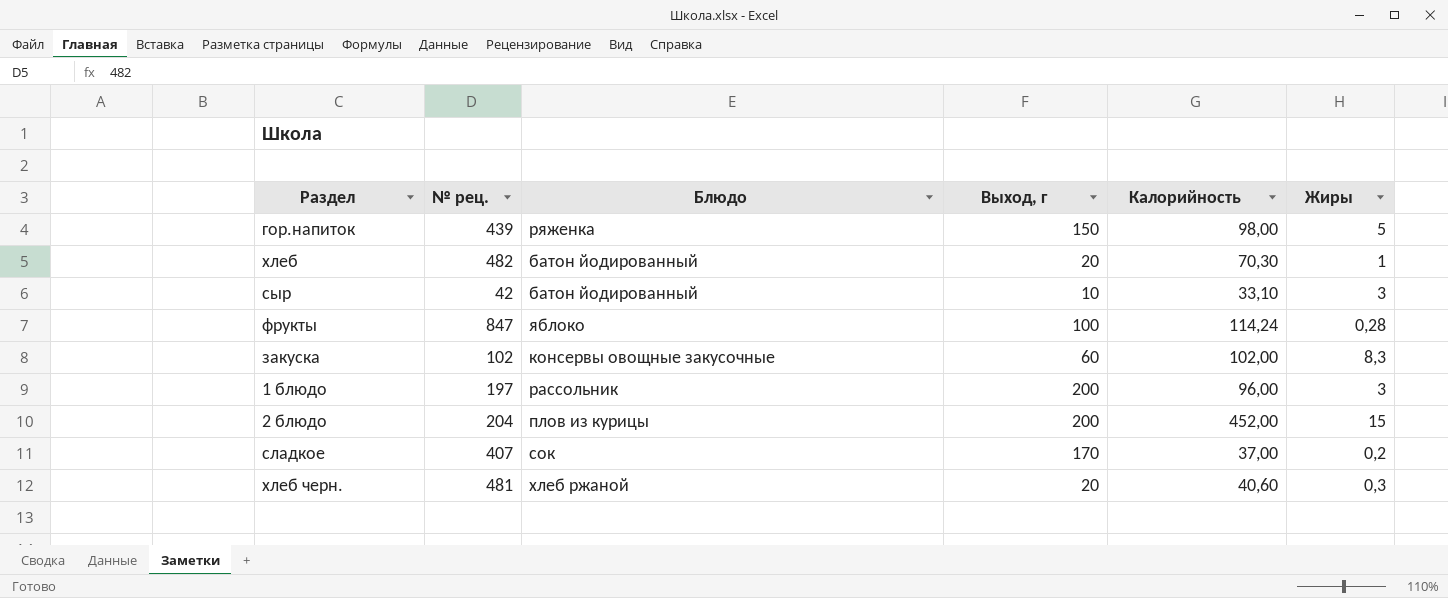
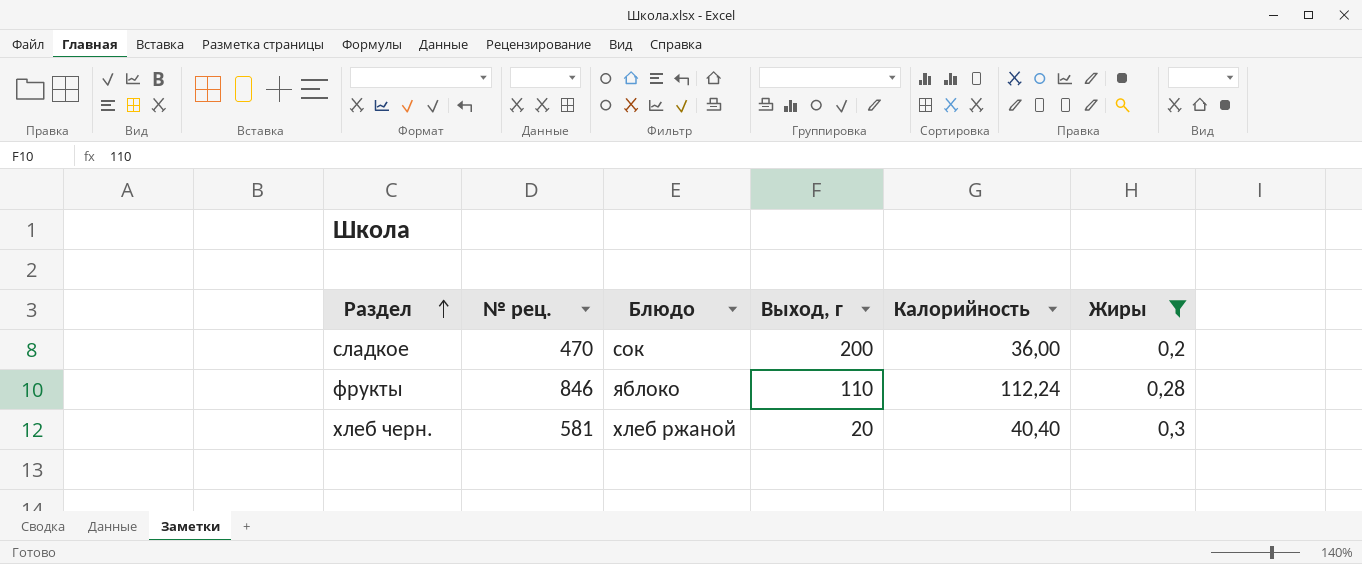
filter: none -> Жиры <= 0,3
row order: none -> Раздел ascending
сладкое | № рец.: 407 -> 470
сладкое | Выход, г: 170 -> 200
сладкое | Калорийность: 37,00 -> 36,00
фрукты | № рец.: 847 -> 846
фрукты | Выход, г: 100 -> 110
фрукты | Калорийность: 114,24 -> 112,24
хлеб черн. | № рец.: 481 -> 581
хлеб черн. | Калорийность: 40,60 -> 40,40

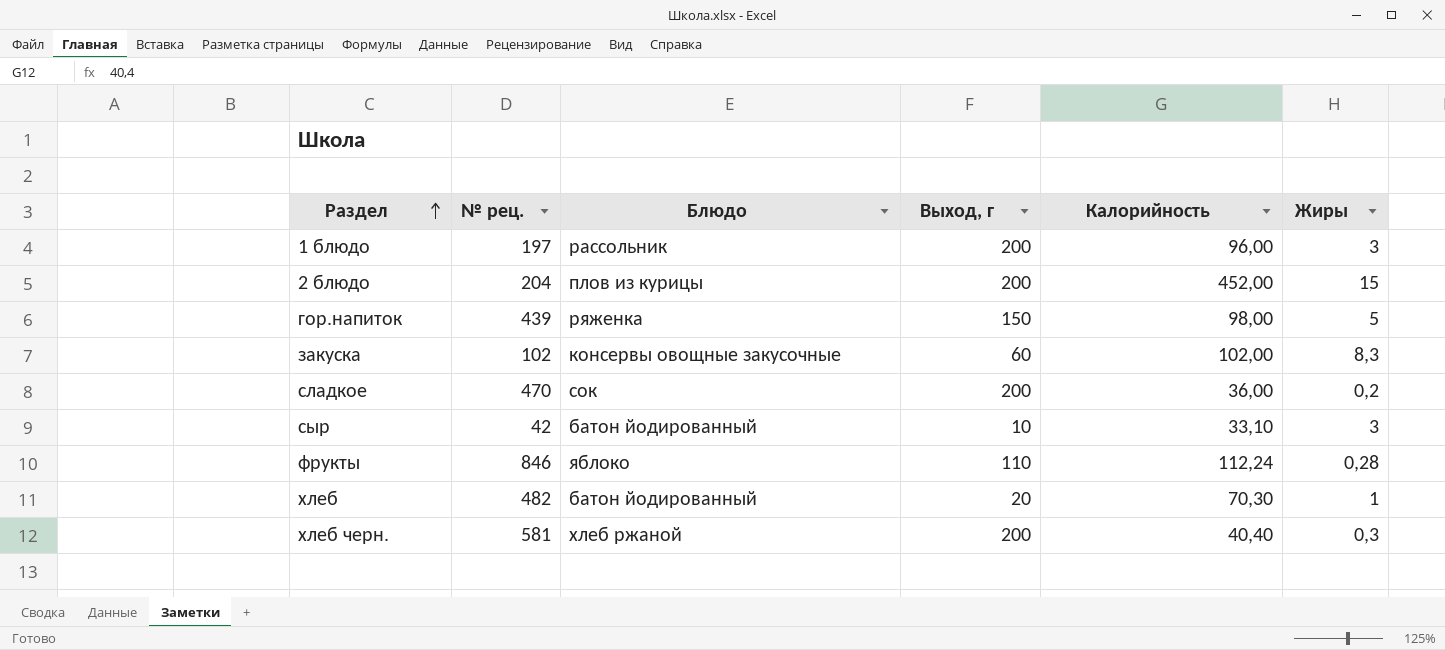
filter: Жиры <= 0,3 -> none
хлеб черн. | Выход, г: 20 -> 200

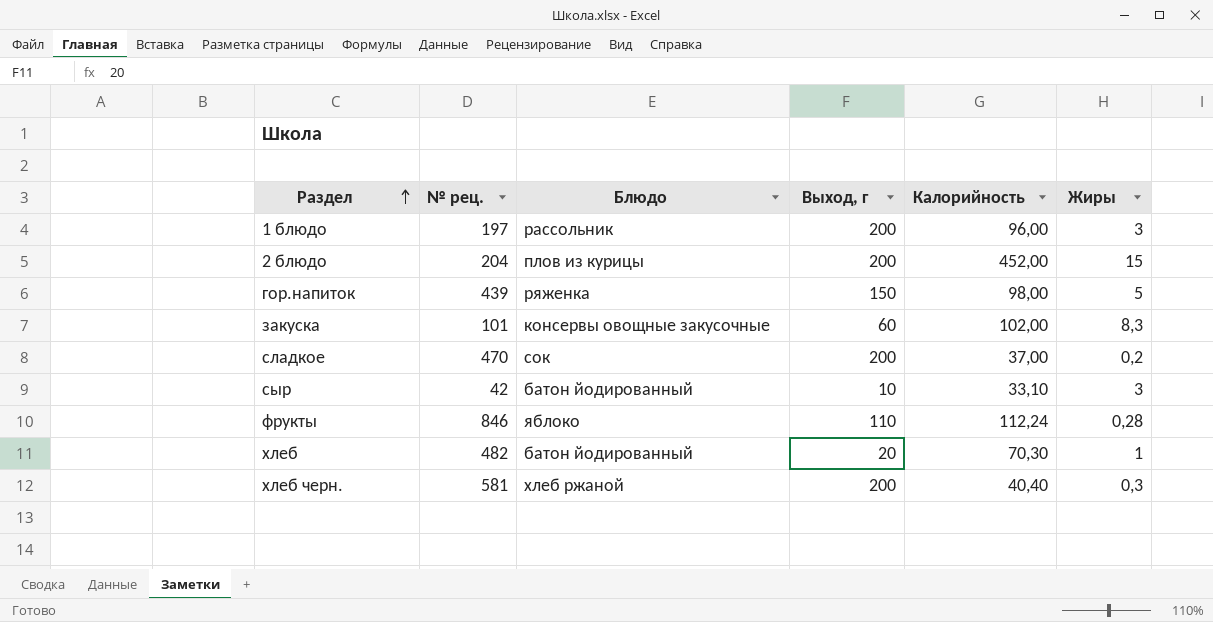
закуска | № рец.: 102 -> 101
сладкое | Калорийность: 36,00 -> 37,00

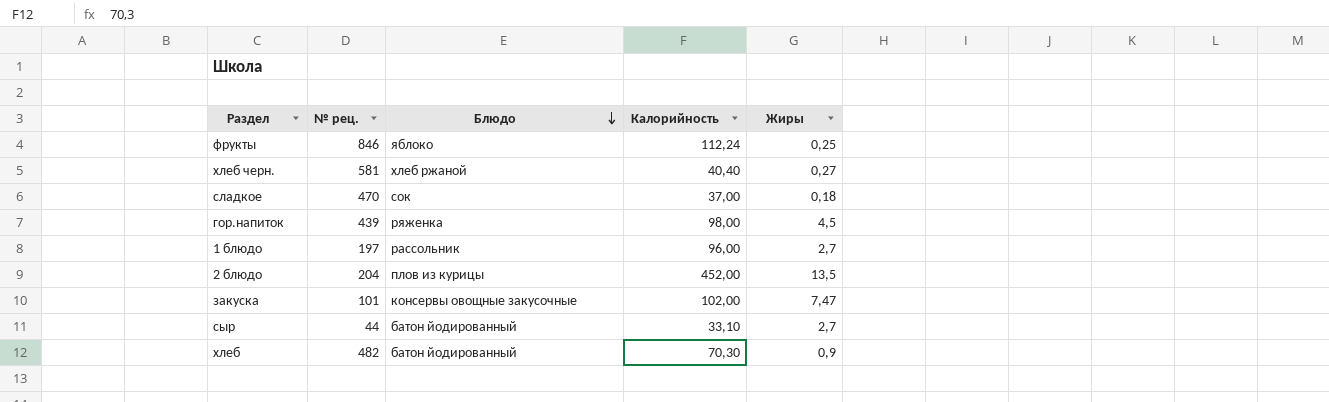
row order: Раздел ascending -> Блюдо descending
column Выход, г | position: 4 -> none
фрукты | Жиры: 0,28 -> 0,25
хлеб черн. | Жиры: 0,3 -> 0,27
сладкое | Жиры: 0,2 -> 0,18
гор.напиток | Жиры: 5 -> 4,5
1 блюдо | Жиры: 3 -> 2,7
2 блюдо | Жиры: 15 -> 13,5
закуска | Жиры: 8,3 -> 7,47
сыр | № рец.: 42 -> 44
сыр | Жиры: 3 -> 2,7
хлеб | Жиры: 1 -> 0,9

